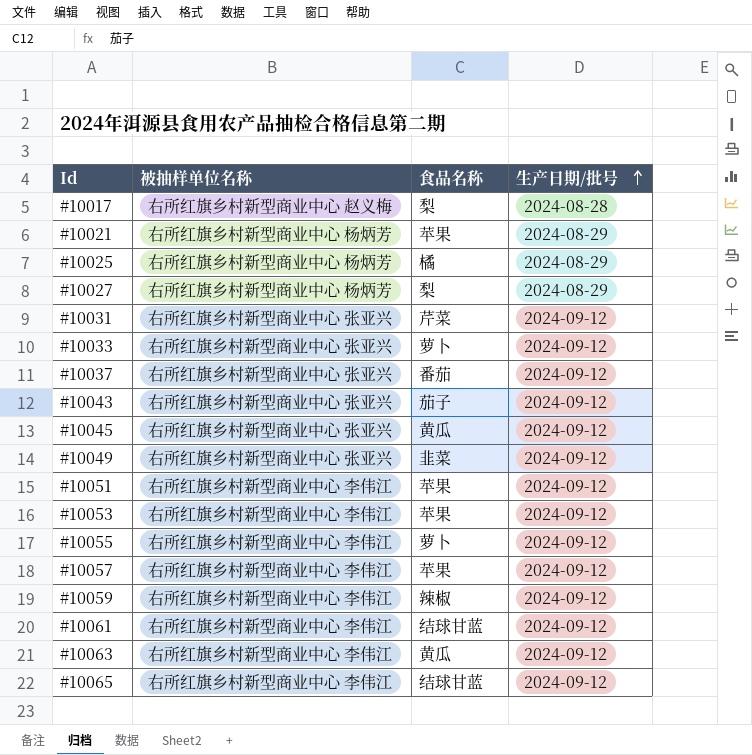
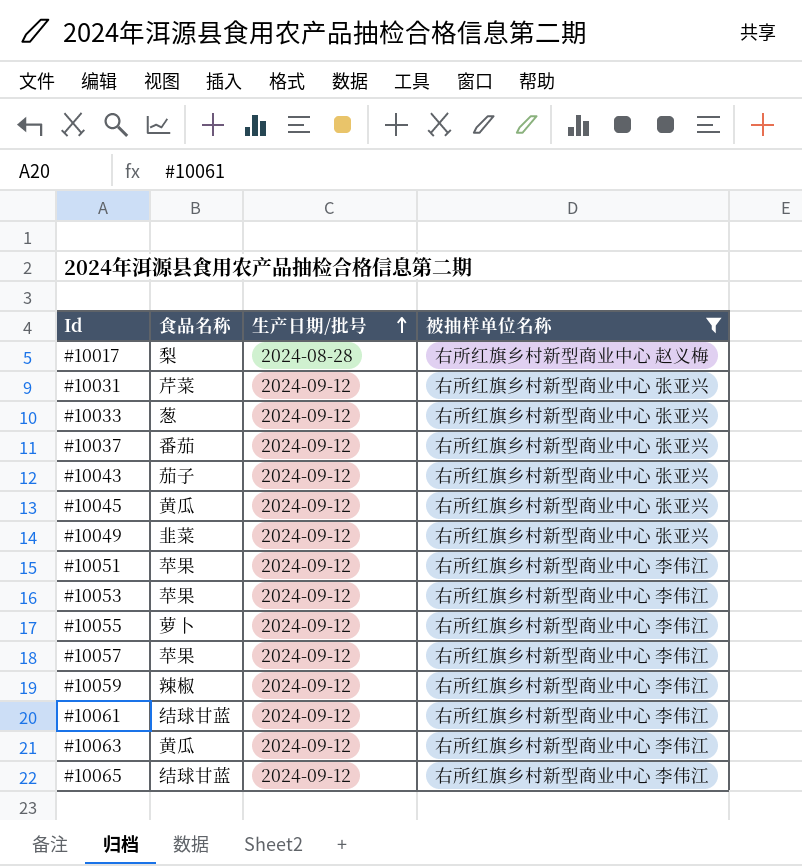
filter: none -> 被抽样单位名称 != 右所红旗乡村新型商业中心 杨炳芳
column 被抽样单位名称 | position: 2 -> 4
#10033 | 食品名称: 萝卜 -> 葱

